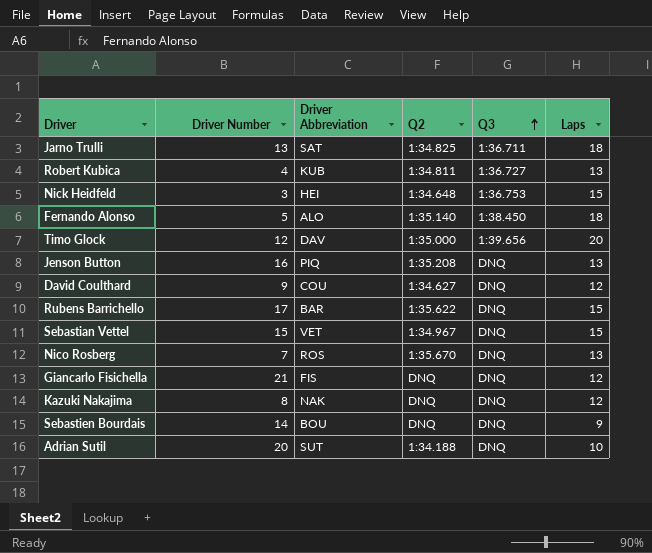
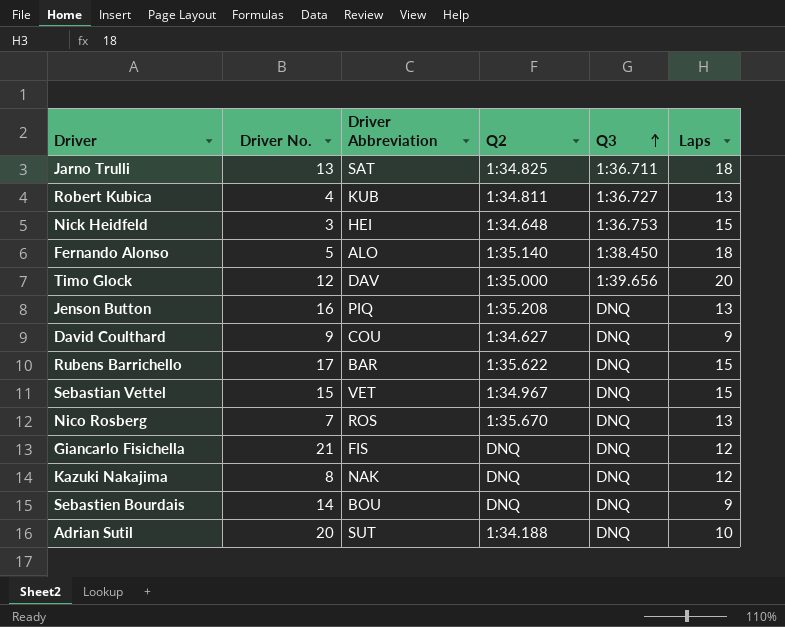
column name: Driver Number -> Driver No.
David Coulthard | Laps: 12 -> 9

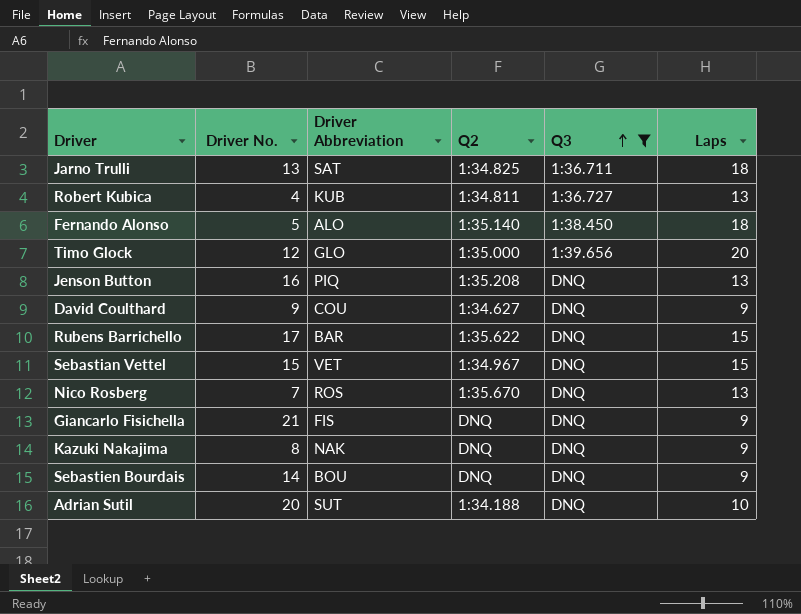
filter: none -> Q3 != 1:36.753
Timo Glock | Driver Abbreviation: DAV -> GLO
Giancarlo Fisichella | Laps: 12 -> 9
Kazuki Nakajima | Laps: 12 -> 9

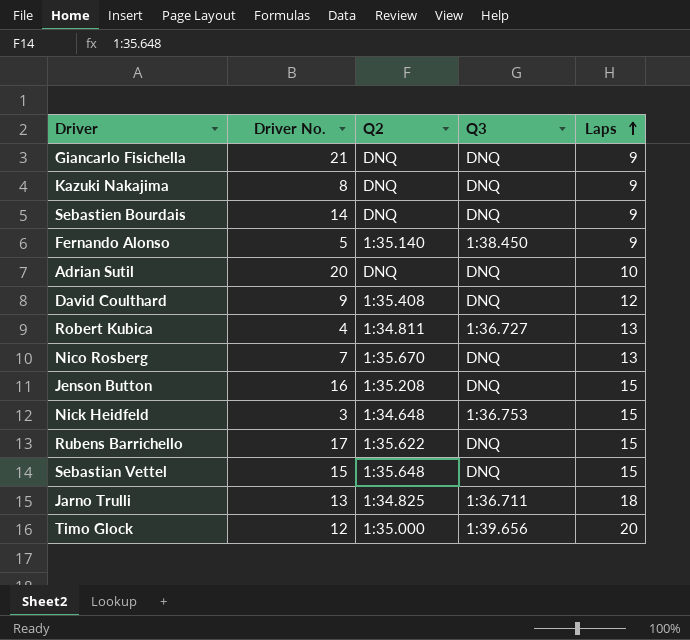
filter: Q3 != 1:36.753 -> none
row order: Q3 ascending -> Laps ascending
column Driver Abbreviation | position: 3 -> none
Fernando Alonso | Laps: 18 -> 9
Adrian Sutil | Q2: 1:34.188 -> DNQ
David Coulthard | Q2: 1:34.627 -> 1:35.408
David Coulthard | Laps: 9 -> 12
Jenson Button | Laps: 13 -> 15
Sebastian Vettel | Q2: 1:34.967 -> 1:35.648

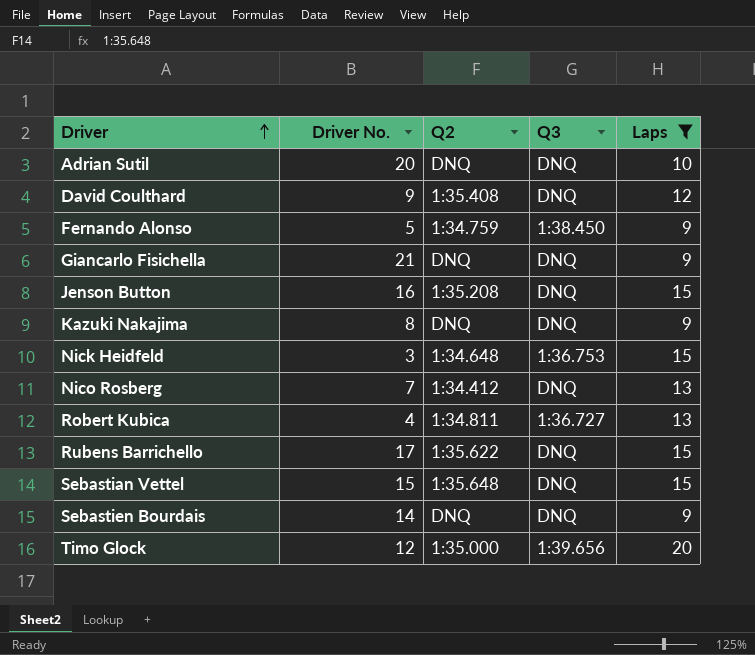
filter: none -> Laps != 18
row order: Laps ascending -> Driver ascending
Fernando Alonso | Q2: 1:35.140 -> 1:34.759
Nico Rosberg | Q2: 1:35.670 -> 1:34.412

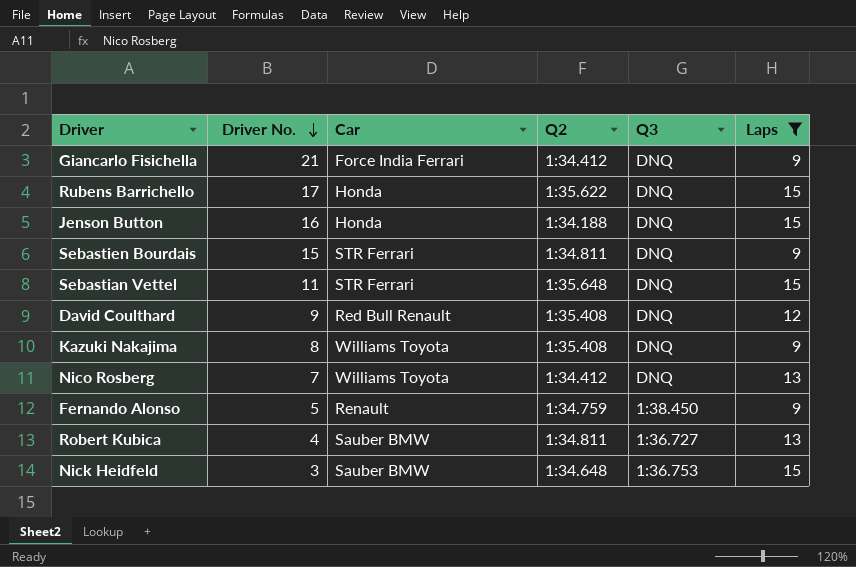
row order: Driver ascending -> Driver No. descending
column Car | position: none -> 3
row Adrian Sutil: 20 | DNQ | DNQ | 10 -> none
row Timo Glock: 12 | 1:35.000 | 1:39.656 | 20 -> none
Giancarlo Fisichella | Q2: DNQ -> 1:34.412
Jenson Button | Q2: 1:35.208 -> 1:34.188
Sebastien Bourdais | Driver No.: 14 -> 15
Sebastien Bourdais | Q2: DNQ -> 1:34.811
Sebastian Vettel | Driver No.: 15 -> 11
Kazuki Nakajima | Q2: DNQ -> 1:35.408

